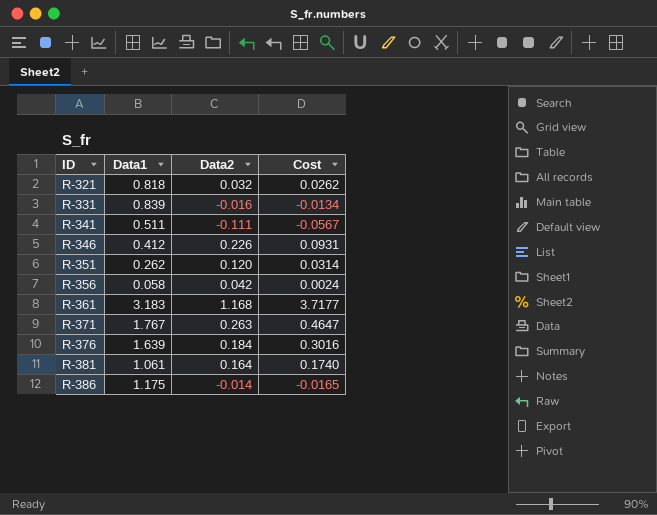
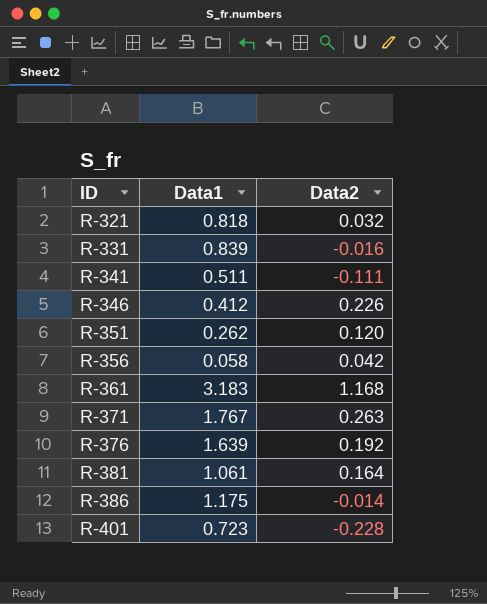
column Cost | formula: [Data1] * [Data2] -> none
R-376 | Data2: 0.184 -> 0.192
row R-401: none -> 0.723 | -0.228

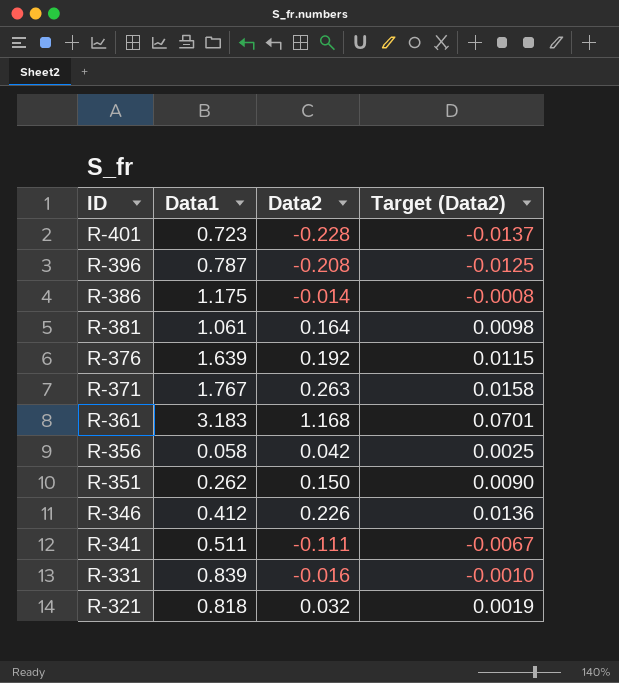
row order: ID ascending -> ID descending
column Target (Data2) | formula: none -> [Data2] * 0.06
row R-396: none -> 0.787 | -0.208 | -0.0125
R-351 | Data2: 0.120 -> 0.150

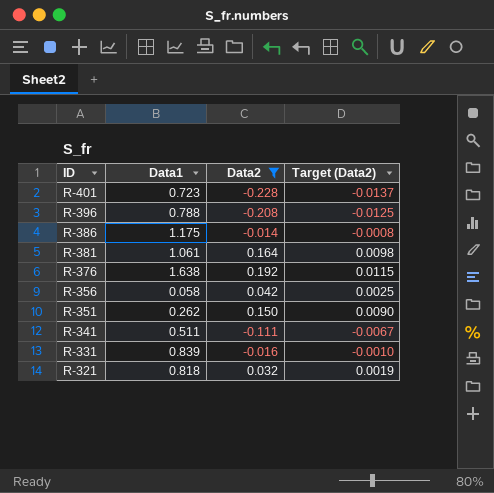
filter: none -> Data2 <= 0.192
R-396 | Data1: 0.787 -> 0.788
R-376 | Data1: 1.639 -> 1.638

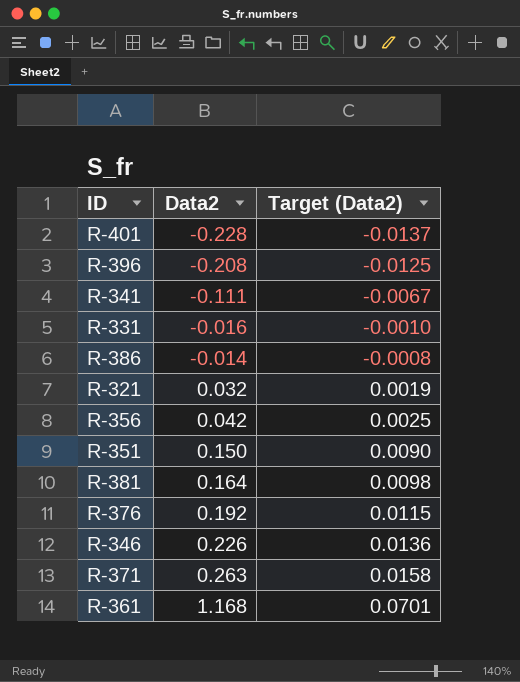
filter: Data2 <= 0.192 -> none
row order: ID descending -> Data2 ascending
column Data1 | position: 2 -> none

